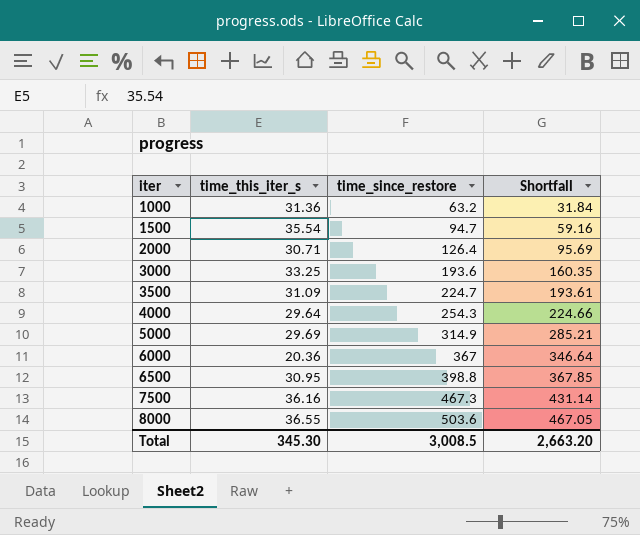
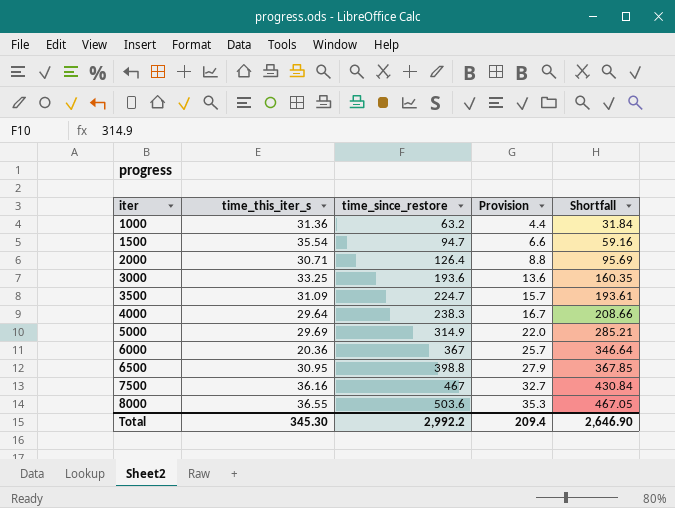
column Provision | formula: none -> [time_since_restore] * 0.07
4000 | time_since_restore: 254.3 -> 238.3
4000 | Shortfall: 224.66 -> 208.66
7500 | time_since_restore: 467.3 -> 467
7500 | Shortfall: 431.14 -> 430.84
Total | time_since_restore: 3,008.5 -> 2,992.2
Total | Shortfall: 2,663.20 -> 2,646.90

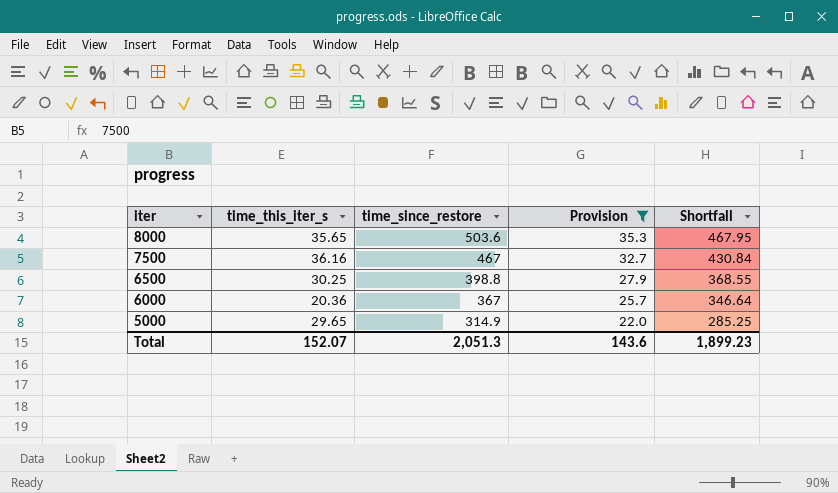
filter: none -> Provision >= 22.0
row order: iter ascending -> iter descending
8000 | time_this_iter_s: 36.55 -> 35.65
8000 | Shortfall: 467.05 -> 467.95
6500 | time_this_iter_s: 30.95 -> 30.25
6500 | Shortfall: 367.85 -> 368.55
5000 | time_this_iter_s: 29.69 -> 29.65
5000 | Shortfall: 285.21 -> 285.25
Total | time_this_iter_s: 345.30 -> 152.07
Total | time_since_restore: 2,992.2 -> 2,051.3
Total | Provision: 209.4 -> 143.6
Total | Shortfall: 2,646.90 -> 1,899.23

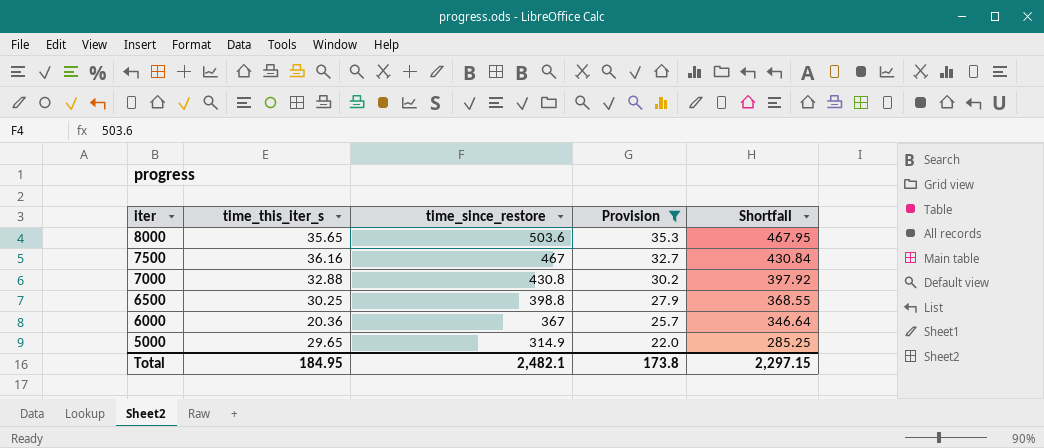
row 7000: none -> 32.88 | 430.8 | 30.2 | 397.92
Total | time_this_iter_s: 152.07 -> 184.95
Total | time_since_restore: 2,051.3 -> 2,482.1
Total | Provision: 143.6 -> 173.8
Total | Shortfall: 1,899.23 -> 2,297.15

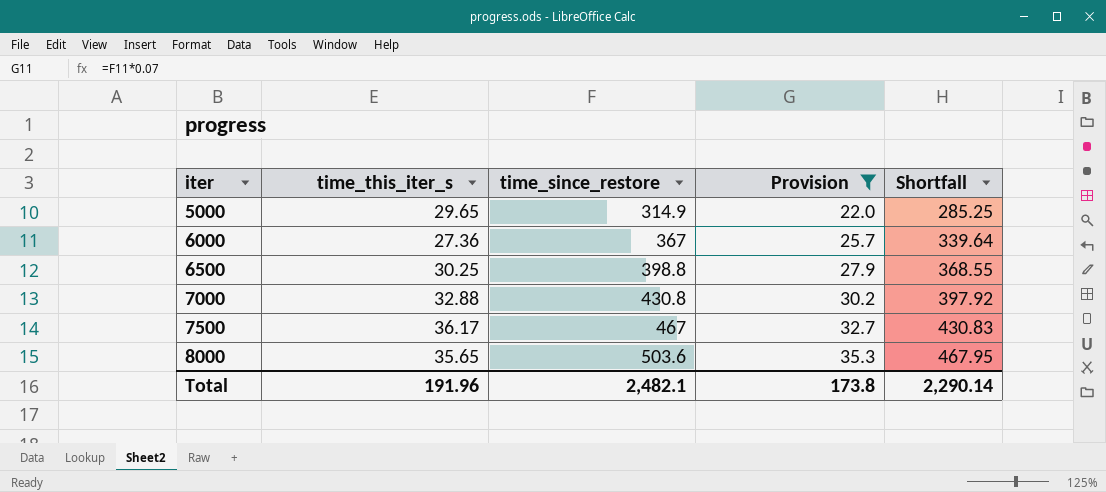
row order: iter descending -> iter ascending
6000 | time_this_iter_s: 20.36 -> 27.36
6000 | Shortfall: 346.64 -> 339.64
7500 | time_this_iter_s: 36.16 -> 36.17
7500 | Shortfall: 430.84 -> 430.83
Total | time_this_iter_s: 184.95 -> 191.96
Total | Shortfall: 2,297.15 -> 2,290.14

